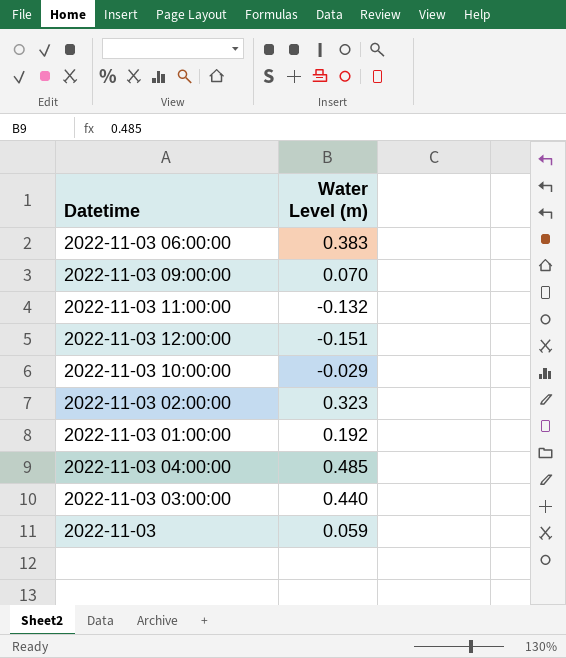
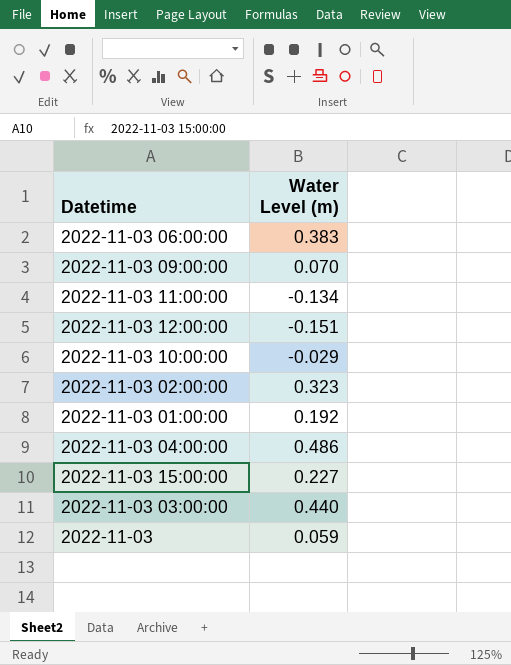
2022-11-03 11:00:00 | Water Level (m): -0.132 -> -0.134
2022-11-03 04:00:00 | Water Level (m): 0.485 -> 0.486
row 2022-11-03 15:00:00: none -> 0.227

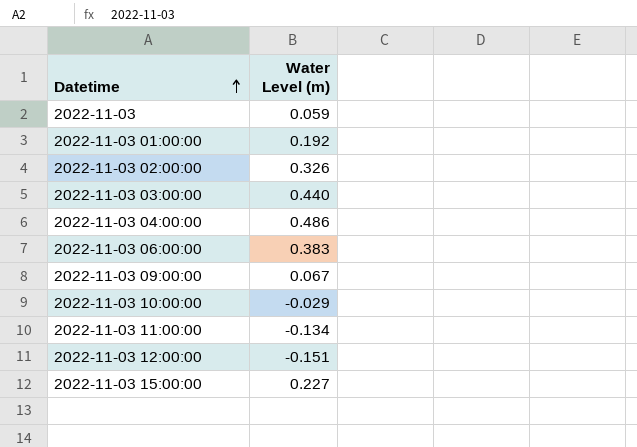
row order: none -> Datetime ascending
2022-11-03 02:00:00 | Water Level (m): 0.323 -> 0.326
2022-11-03 09:00:00 | Water Level (m): 0.070 -> 0.067

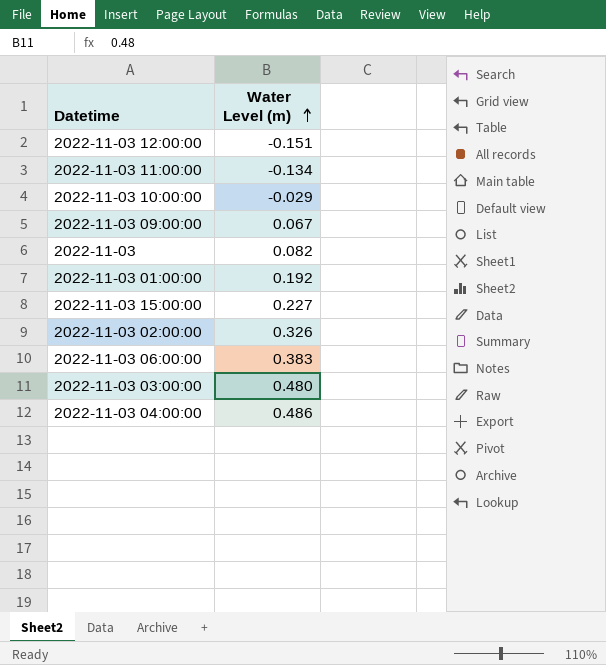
row order: Datetime ascending -> Water Level (m) ascending
2022-11-03 | Water Level (m): 0.059 -> 0.082
2022-11-03 03:00:00 | Water Level (m): 0.440 -> 0.480

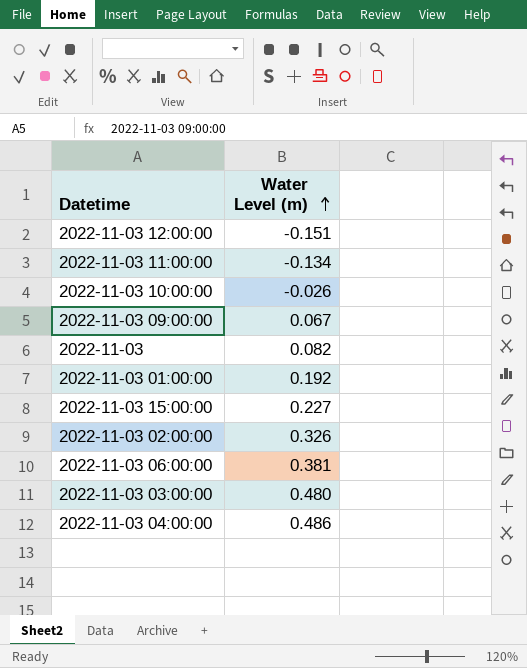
2022-11-03 10:00:00 | Water Level (m): -0.029 -> -0.026
2022-11-03 06:00:00 | Water Level (m): 0.383 -> 0.381

